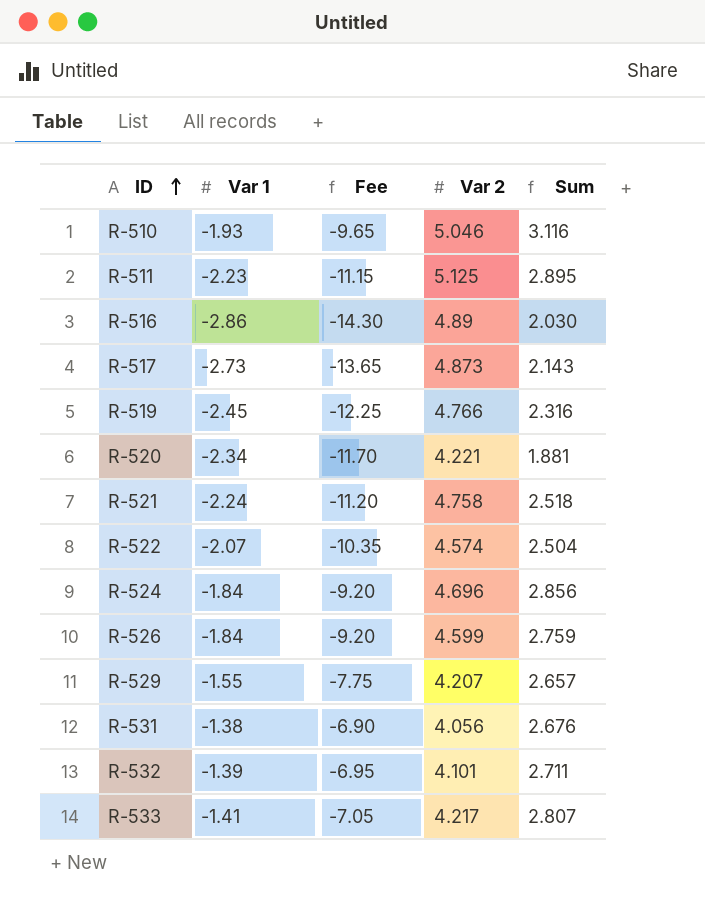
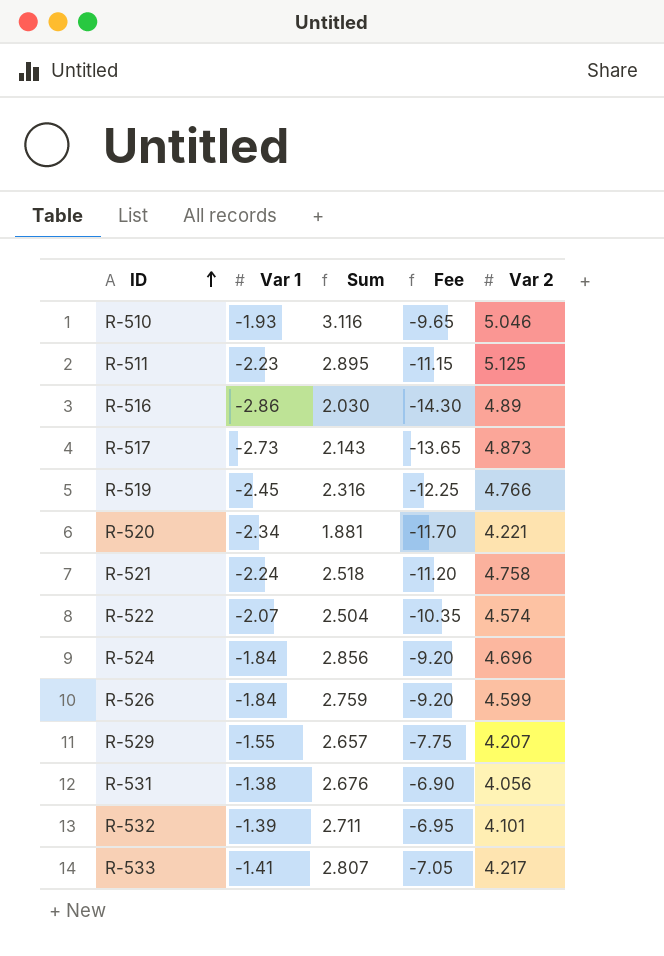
column Sum | position: 5 -> 3

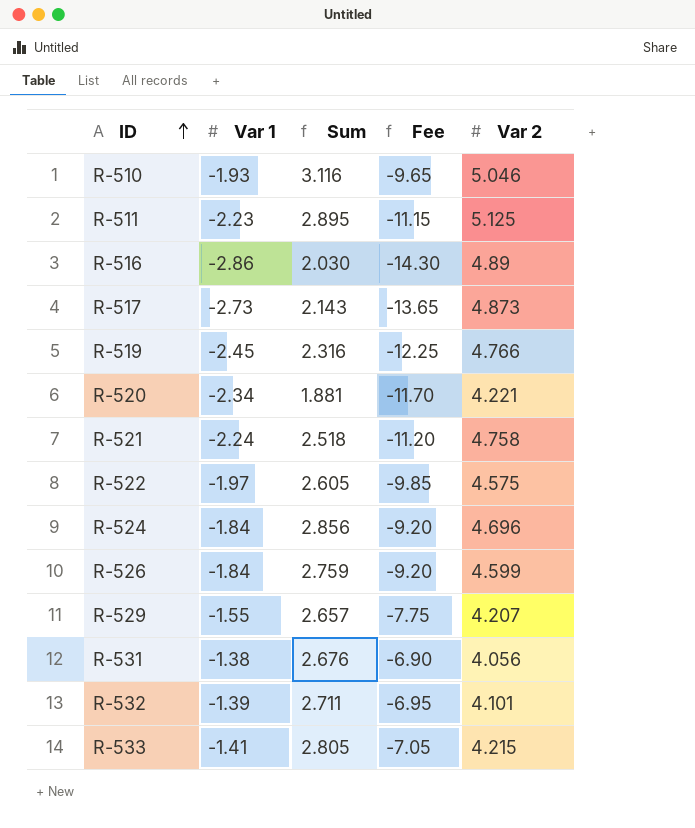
R-522 | Var 1: -2.07 -> -1.97
R-522 | Sum: 2.504 -> 2.605
R-522 | Fee: -10.35 -> -9.85
R-522 | Var 2: 4.574 -> 4.575
R-533 | Sum: 2.807 -> 2.805
R-533 | Var 2: 4.217 -> 4.215

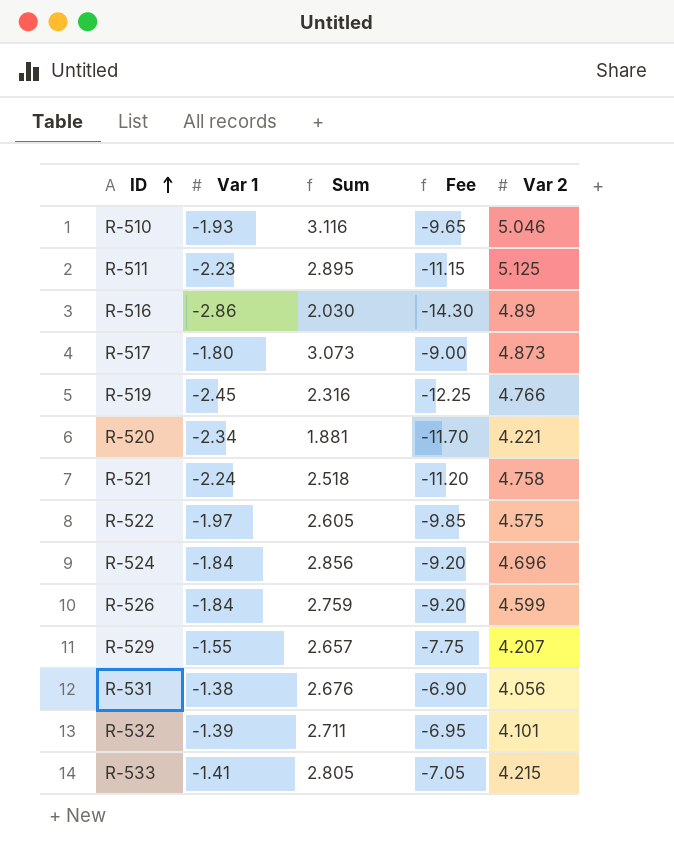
R-517 | Var 1: -2.73 -> -1.80
R-517 | Sum: 2.143 -> 3.073
R-517 | Fee: -13.65 -> -9.00

